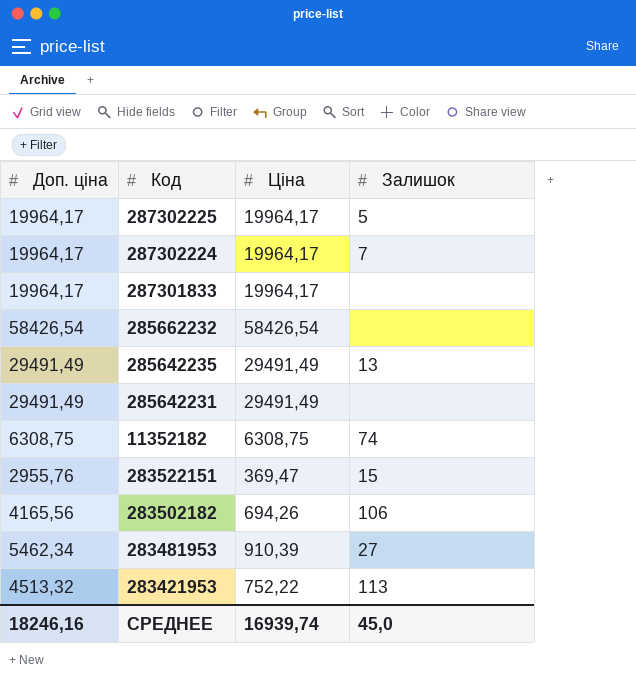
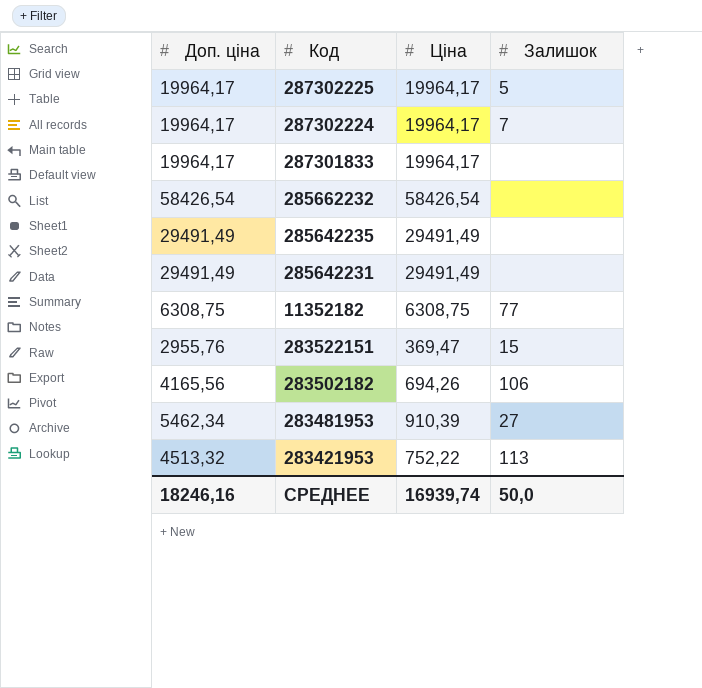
285642235 | Залишок: 13 -> none
11352182 | Залишок: 74 -> 77
СРЕДНЕЕ | Залишок: 45,0 -> 50,0

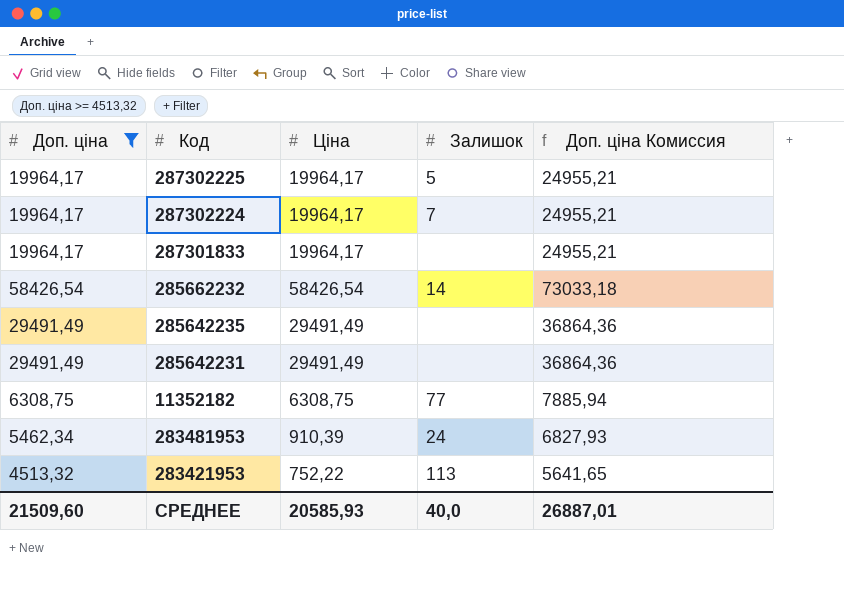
filter: none -> Доп. ціна >= 4513,32
column Доп. ціна Комиссия | formula: none -> [Доп. ціна] * 1,25
285662232 | Залишок: none -> 14
283481953 | Залишок: 27 -> 24
СРЕДНЕЕ | Доп. ціна: 18246,16 -> 21509,60
СРЕДНЕЕ | Ціна: 16939,74 -> 20585,93
СРЕДНЕЕ | Залишок: 50,0 -> 40,0

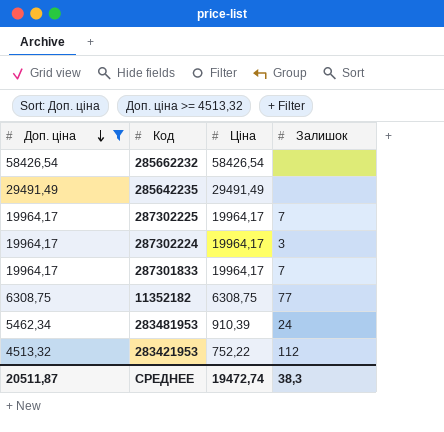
row order: none -> Доп. ціна descending
column Доп. ціна Комиссия | formula: [Доп. ціна] * 1,25 -> none
row 285642231: 29491,49 | 29491,49 | none | 36864,36 -> none
285662232 | Залишок: 14 -> none
287302225 | Залишок: 5 -> 7
287302224 | Залишок: 7 -> 3
287301833 | Залишок: none -> 7
283421953 | Залишок: 113 -> 112
СРЕДНЕЕ | Доп. ціна: 21509,60 -> 20511,87
СРЕДНЕЕ | Ціна: 20585,93 -> 19472,74
СРЕДНЕЕ | Залишок: 40,0 -> 38,3

